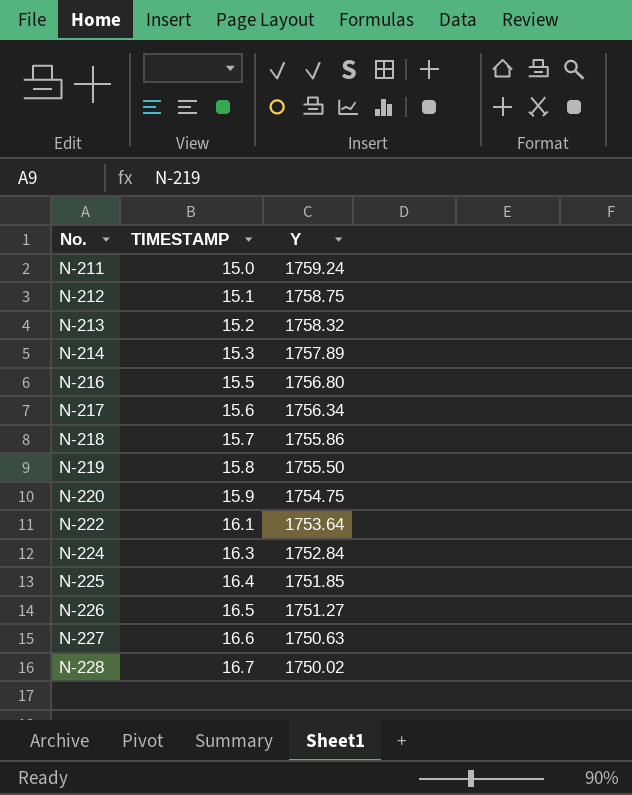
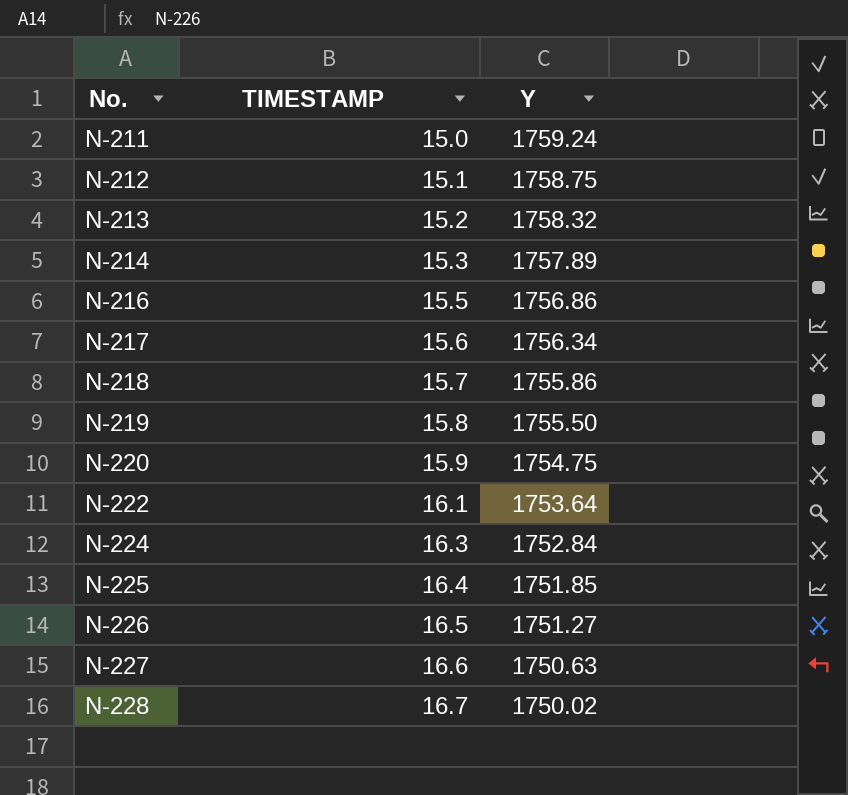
N-216 | Y: 1756.80 -> 1756.86

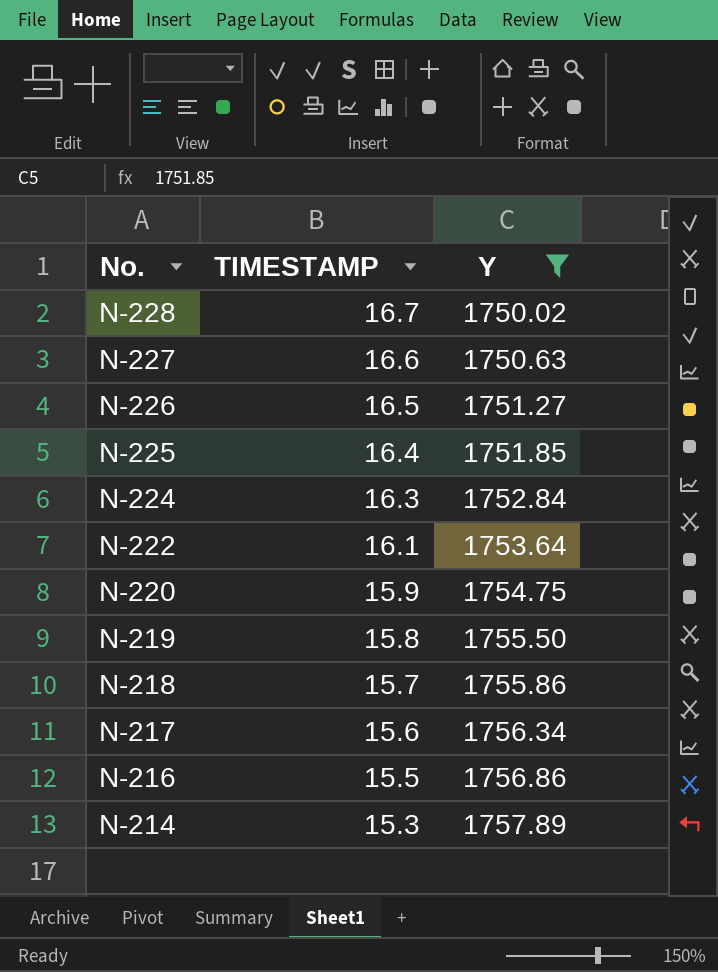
filter: none -> Y <= 1757.89
row order: No. ascending -> No. descending

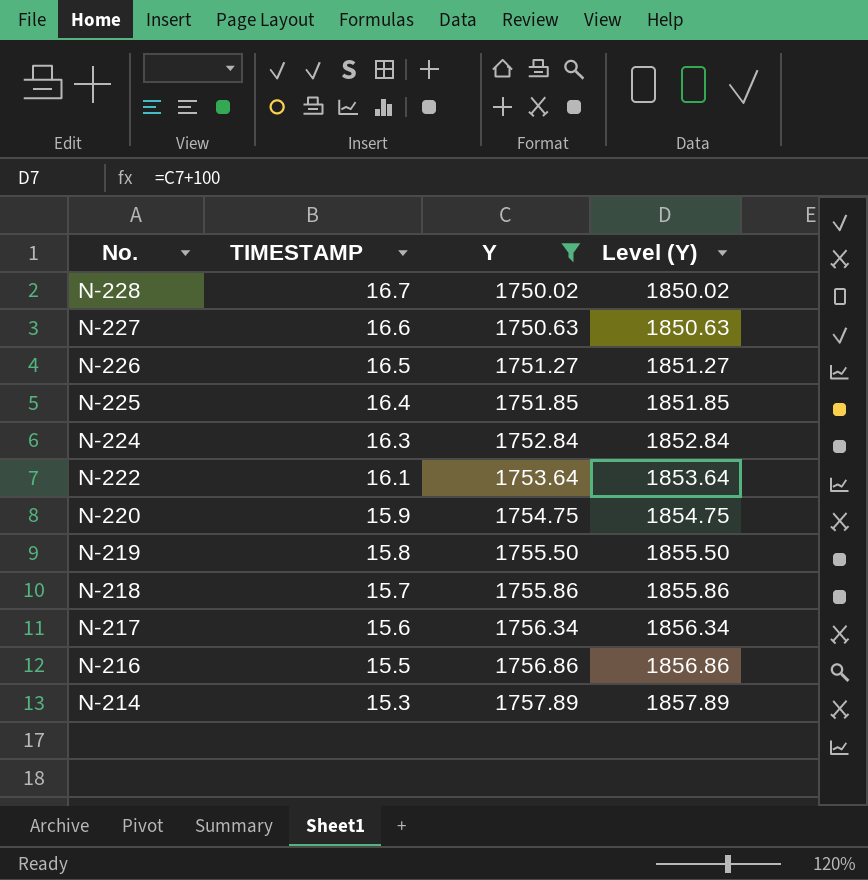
column Level (Y) | formula: none -> [Y] + 100

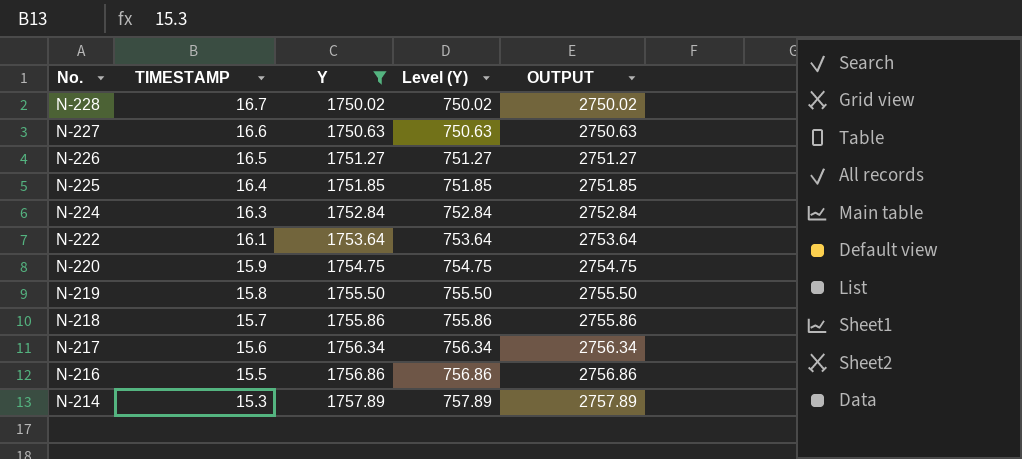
column Level (Y) | formula: [Y] + 100 -> [Y] - 1000
column OUTPUT | formula: none -> [Y] + 1000

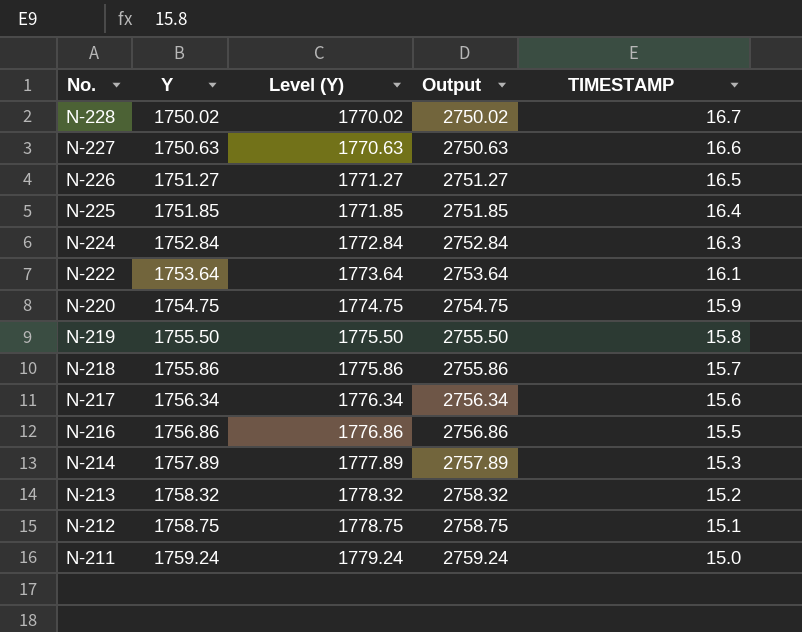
filter: Y <= 1757.89 -> none
column Level (Y) | formula: [Y] - 1000 -> [Y] + 20
column name: OUTPUT -> Output
column TIMESTAMP | position: 2 -> 5

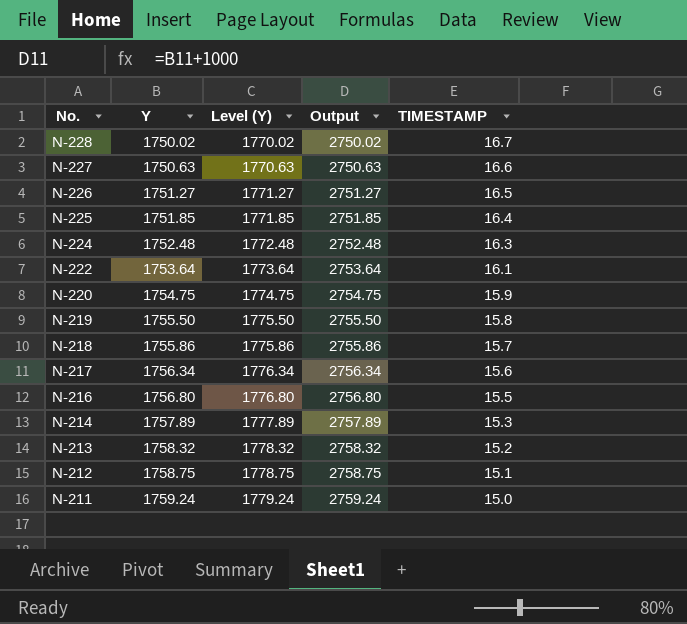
N-224 | Y: 1752.84 -> 1752.48
N-224 | Level (Y): 1772.84 -> 1772.48
N-224 | Output: 2752.84 -> 2752.48
N-216 | Y: 1756.86 -> 1756.80
N-216 | Level (Y): 1776.86 -> 1776.80
N-216 | Output: 2756.86 -> 2756.80

